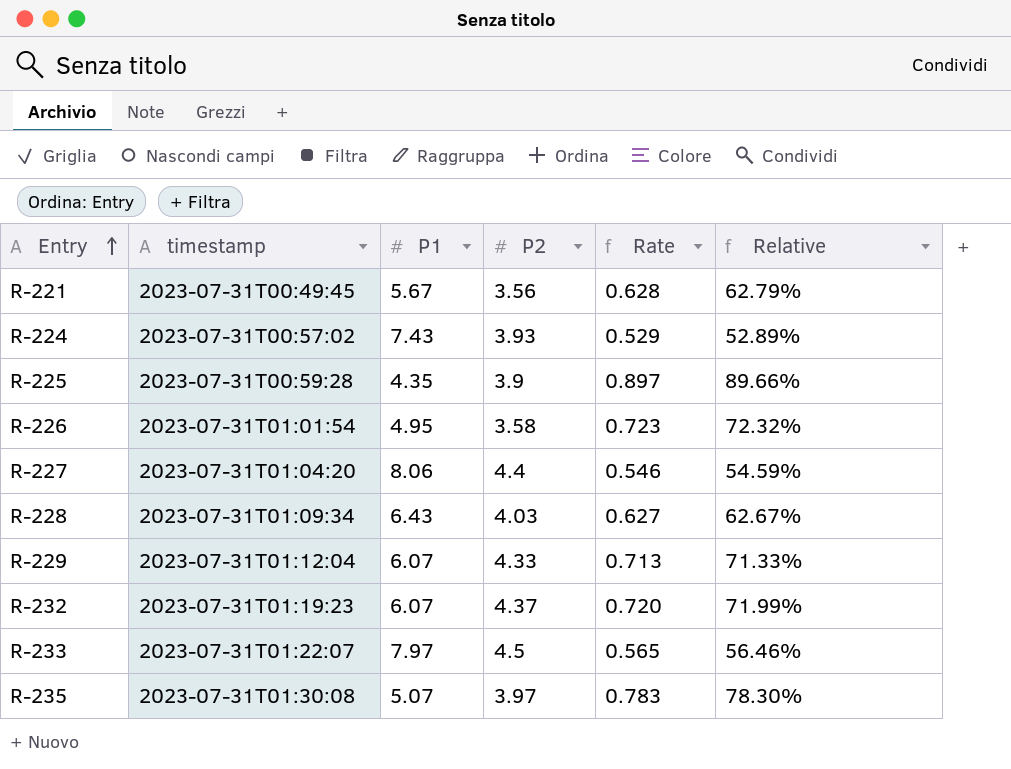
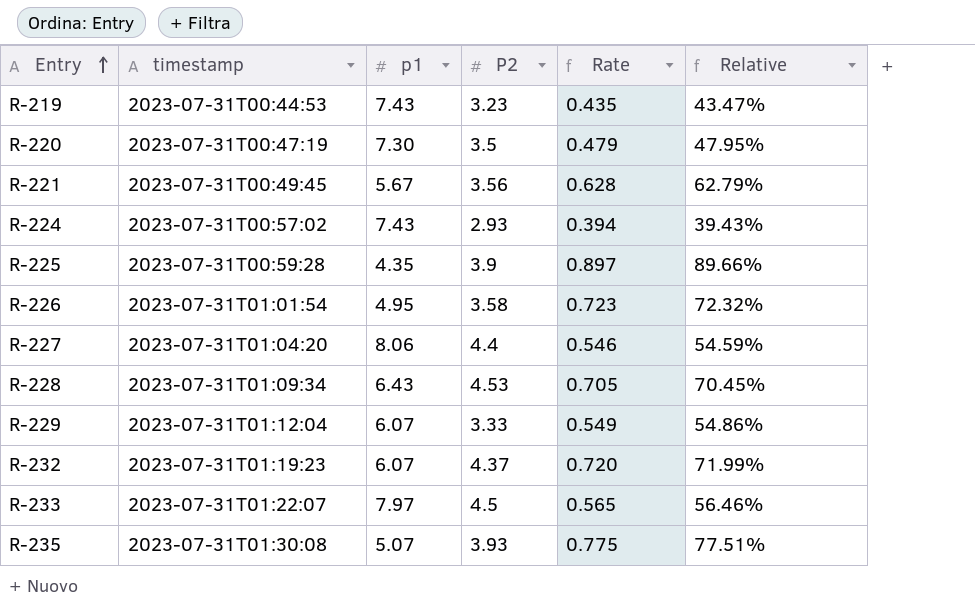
column name: P1 -> p1
row R-219: none -> 2023-07-31T00:44:53 | 7.43 | 3.23 | 0.435 | 43.47%
row R-220: none -> 2023-07-31T00:47:19 | 7.30 | 3.5 | 0.479 | 47.95%
R-224 | P2: 3.93 -> 2.93
R-224 | Rate: 0.529 -> 0.394
R-224 | Relative: 52.89% -> 39.43%
R-228 | P2: 4.03 -> 4.53
R-228 | Rate: 0.627 -> 0.705
R-228 | Relative: 62.67% -> 70.45%
R-229 | P2: 4.33 -> 3.33
R-229 | Rate: 0.713 -> 0.549
R-229 | Relative: 71.33% -> 54.86%
R-235 | P2: 3.97 -> 3.93
R-235 | Rate: 0.783 -> 0.775
R-235 | Relative: 78.30% -> 77.51%

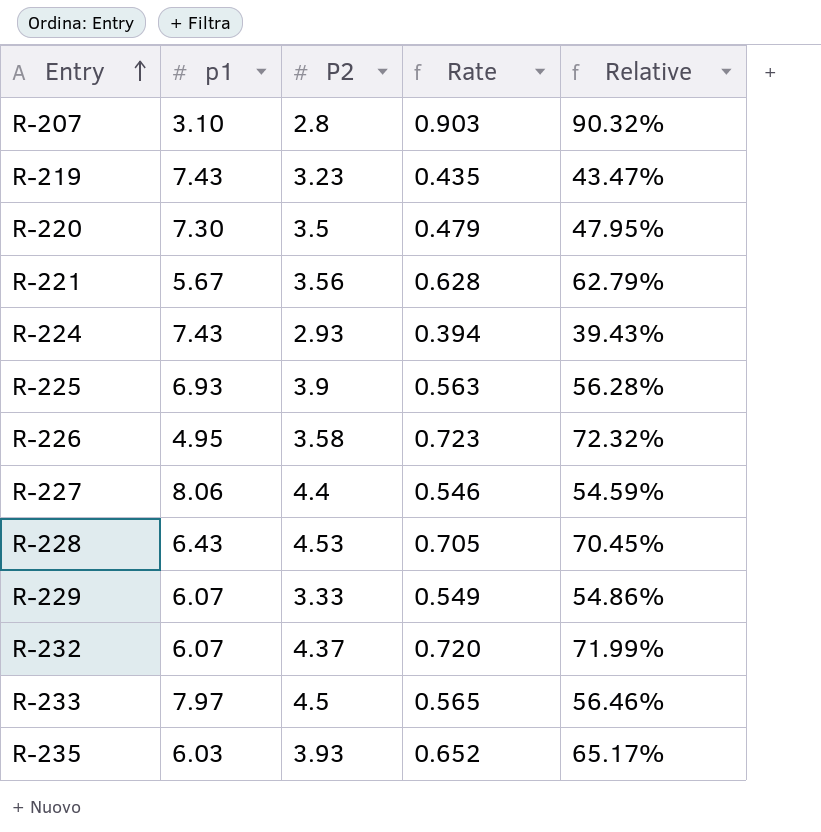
column timestamp | position: 2 -> none
row R-207: none -> 3.10 | 2.8 | 0.903 | 90.32%
R-225 | p1: 4.35 -> 6.93
R-225 | Rate: 0.897 -> 0.563
R-225 | Relative: 89.66% -> 56.28%
R-235 | p1: 5.07 -> 6.03
R-235 | Rate: 0.775 -> 0.652
R-235 | Relative: 77.51% -> 65.17%

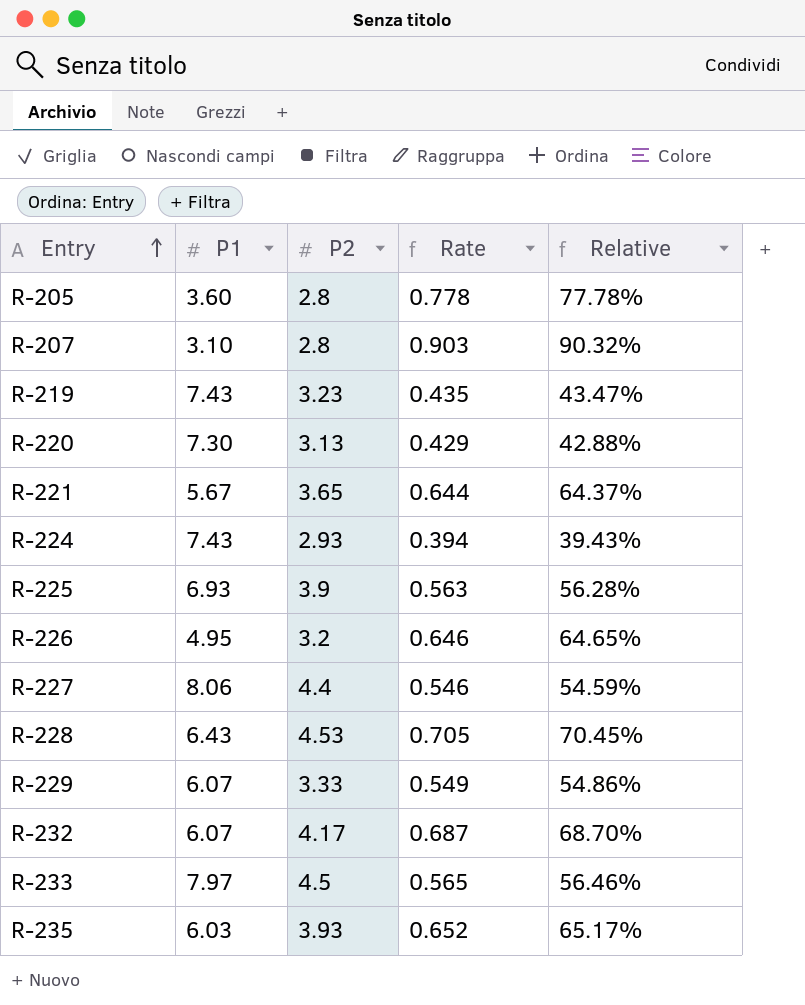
column name: p1 -> P1
row R-205: none -> 3.60 | 2.8 | 0.778 | 77.78%
R-220 | P2: 3.5 -> 3.13
R-220 | Rate: 0.479 -> 0.429
R-220 | Relative: 47.95% -> 42.88%
R-221 | P2: 3.56 -> 3.65
R-221 | Rate: 0.628 -> 0.644
R-221 | Relative: 62.79% -> 64.37%
R-226 | P2: 3.58 -> 3.2
R-226 | Rate: 0.723 -> 0.646
R-226 | Relative: 72.32% -> 64.65%
R-232 | P2: 4.37 -> 4.17
R-232 | Rate: 0.720 -> 0.687
R-232 | Relative: 71.99% -> 68.70%

